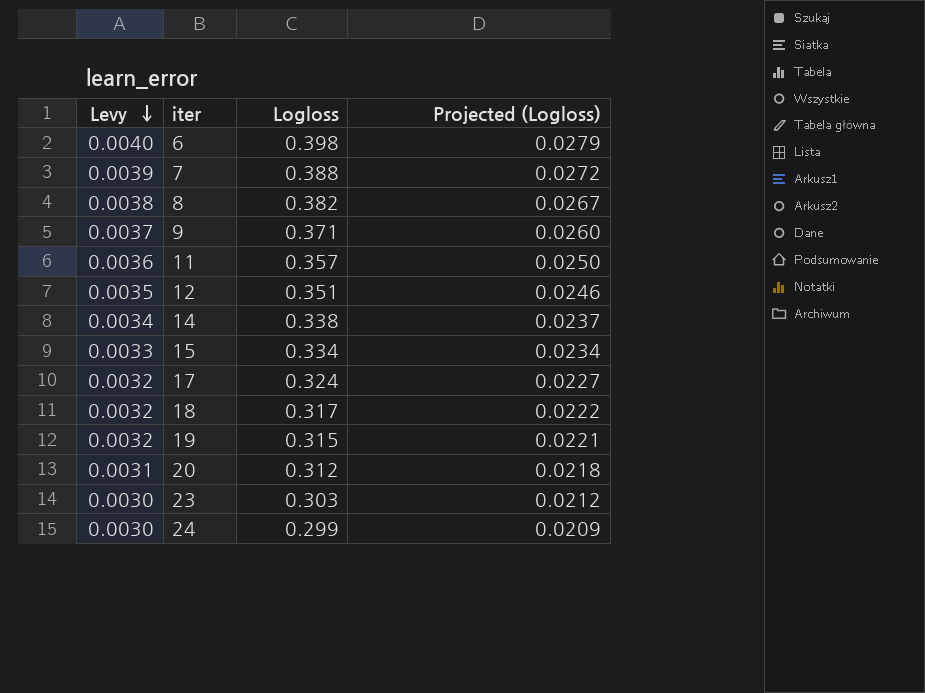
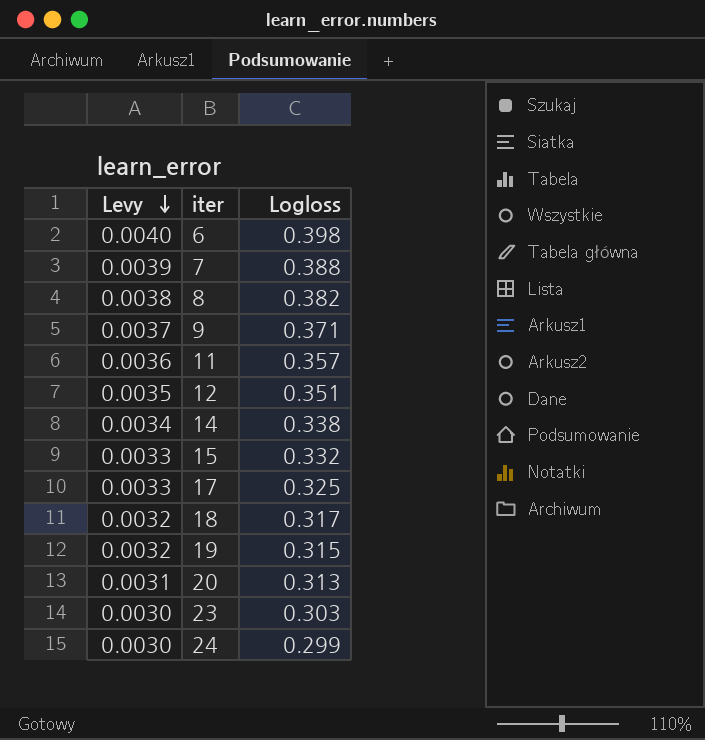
column Projected (Logloss) | formula: [Logloss] * 0.07 -> none
15 | Logloss: 0.334 -> 0.332
17 | Levy: 0.0032 -> 0.0033
17 | Logloss: 0.324 -> 0.325
20 | Logloss: 0.312 -> 0.313

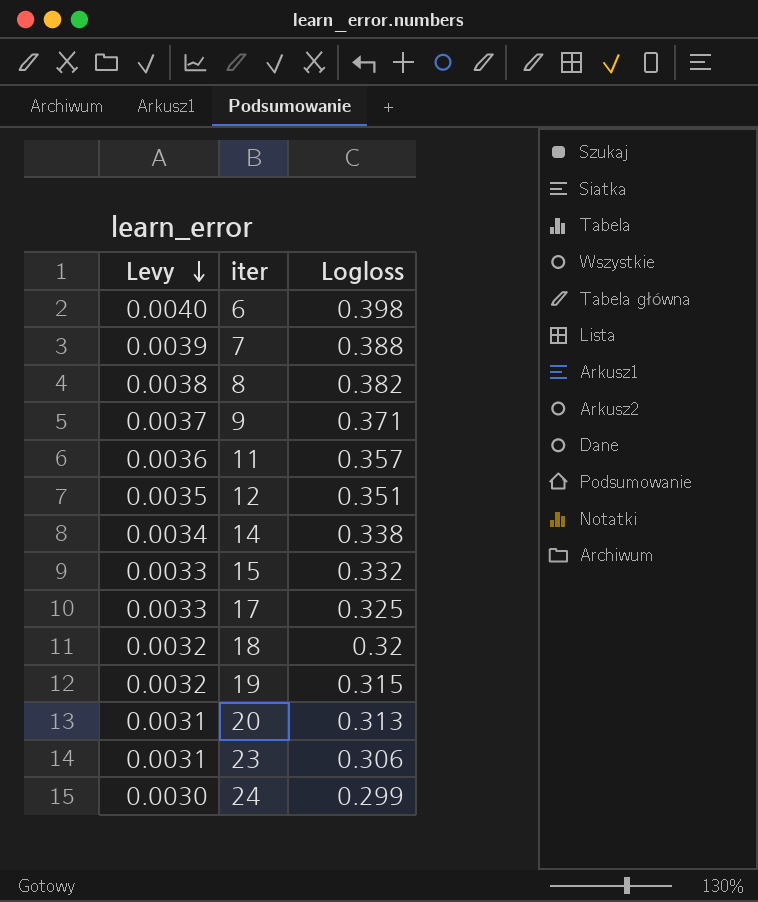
18 | Logloss: 0.317 -> 0.32
23 | Levy: 0.0030 -> 0.0031
23 | Logloss: 0.303 -> 0.306

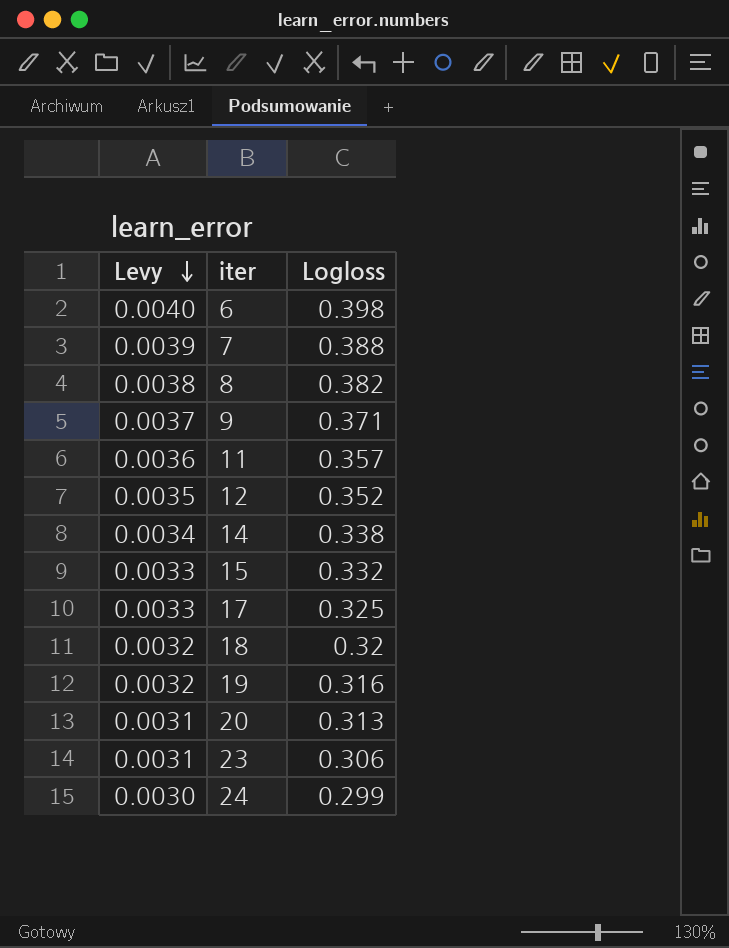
12 | Logloss: 0.351 -> 0.352
19 | Logloss: 0.315 -> 0.316

